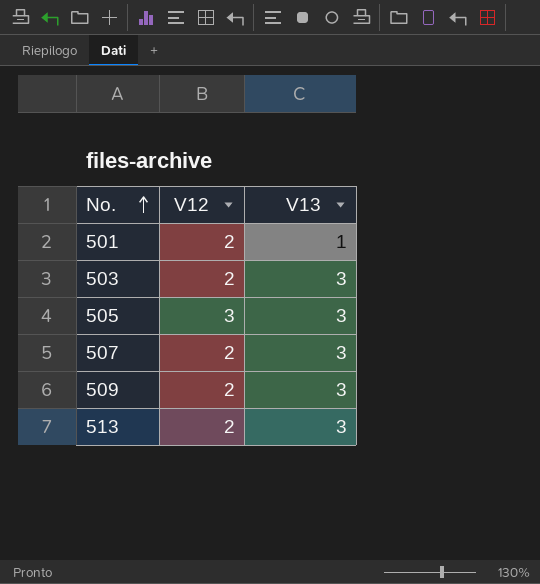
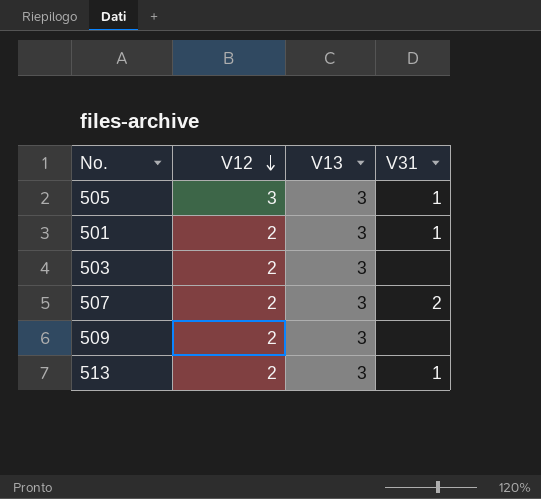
row order: No. ascending -> V12 descending
column V31 | position: none -> 4
501 | V13: 1 -> 3

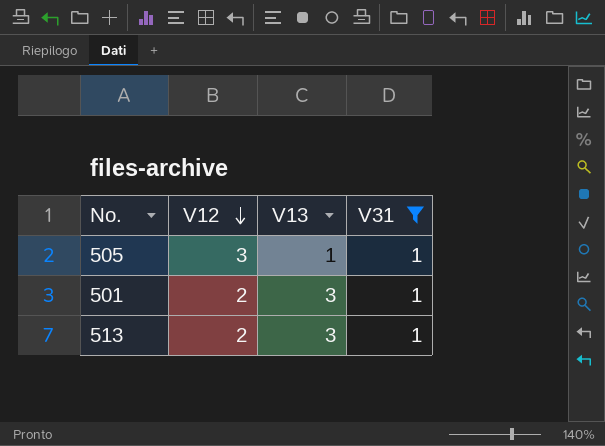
filter: none -> V31 = 1
505 | V13: 3 -> 1

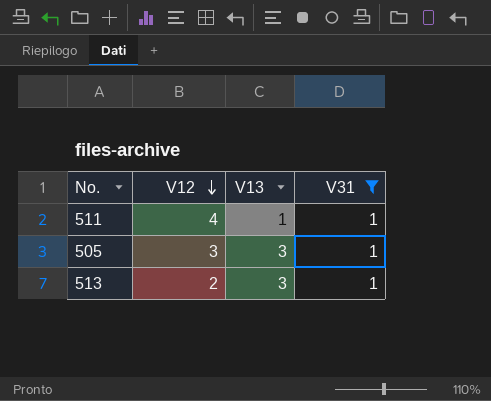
row 501: 2 | 3 | 1 -> none
row 511: none -> 4 | 1 | 1
505 | V13: 1 -> 3

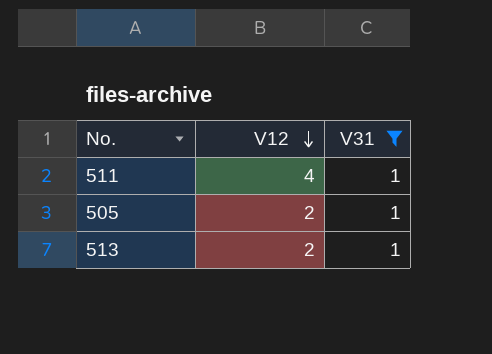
column V13 | position: 3 -> none
505 | V12: 3 -> 2

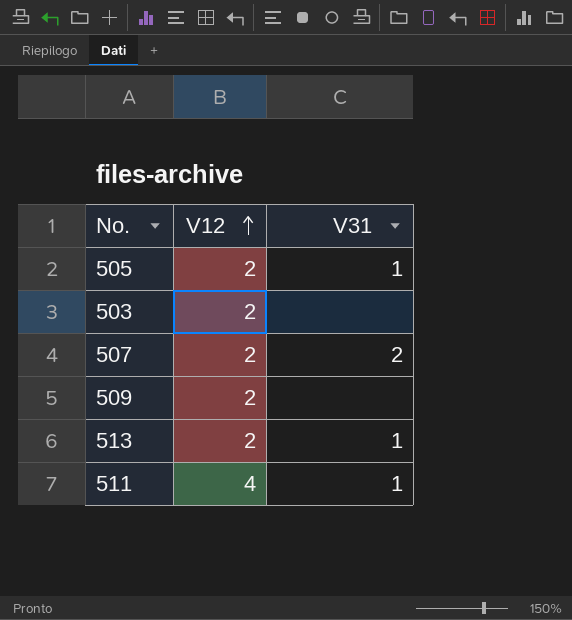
filter: V31 = 1 -> none
row order: V12 descending -> V12 ascending

